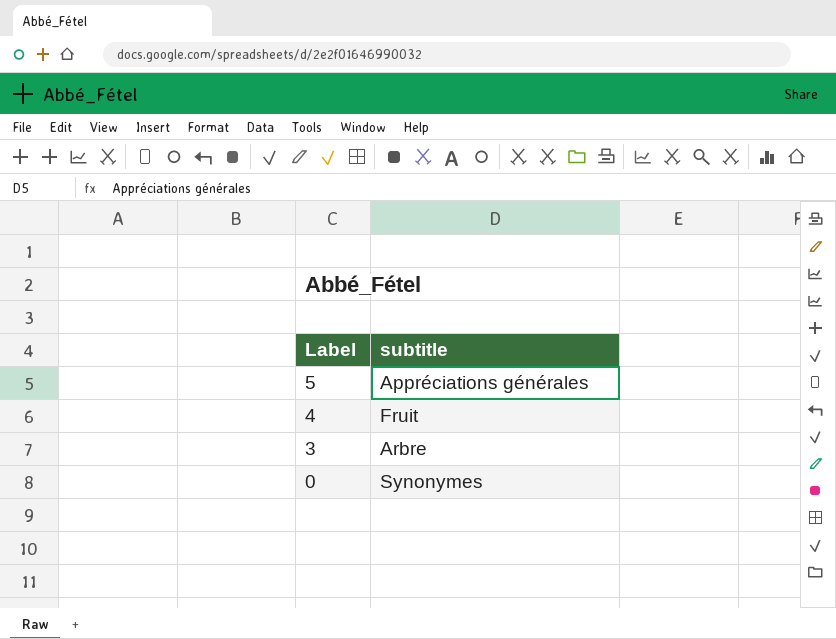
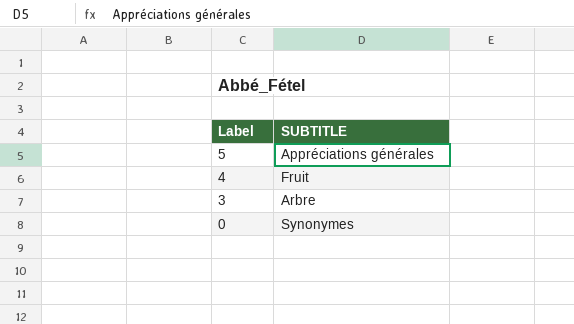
column name: subtitle -> SUBTITLE

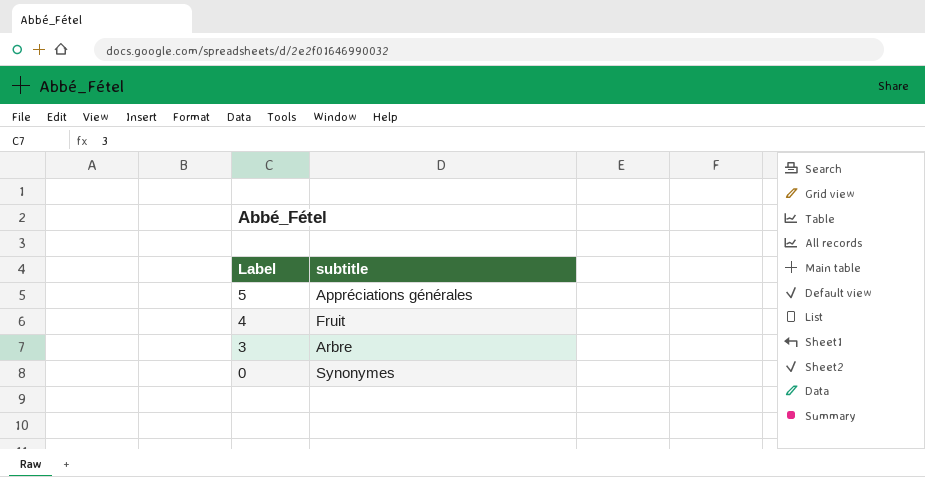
column name: SUBTITLE -> subtitle

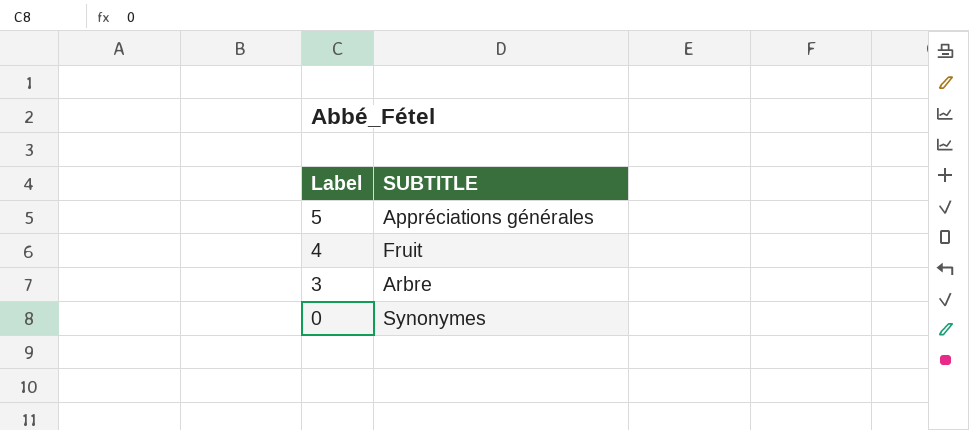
column name: subtitle -> SUBTITLE

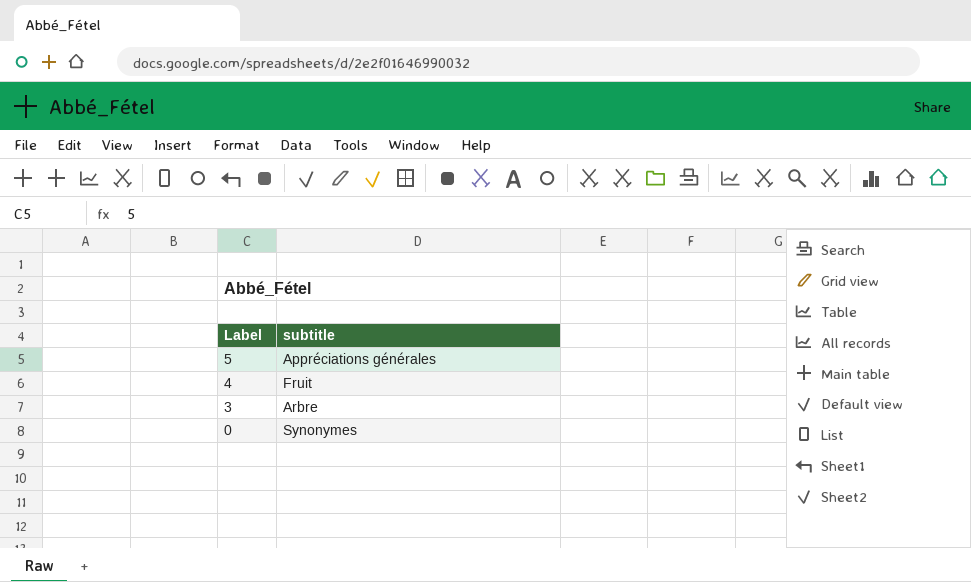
column name: SUBTITLE -> subtitle

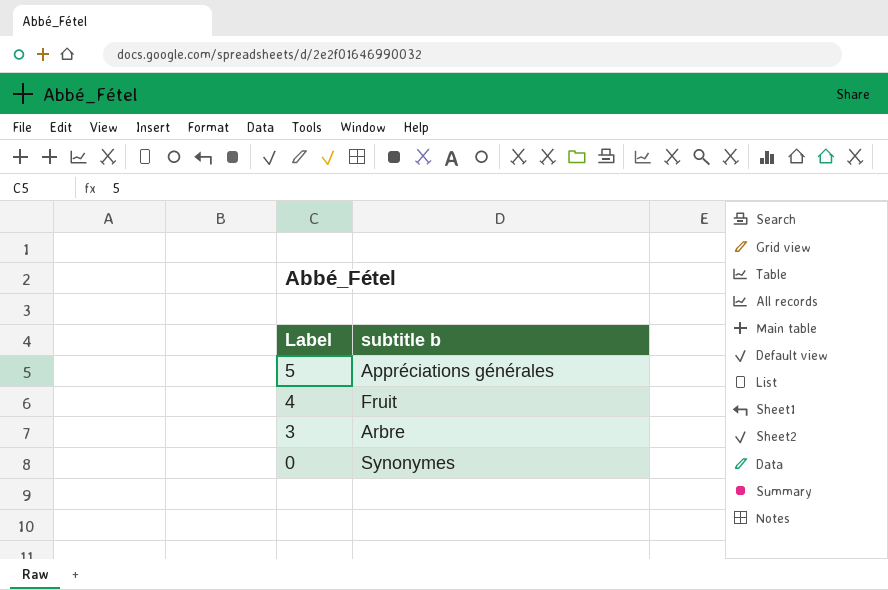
column name: subtitle -> subtitle b

